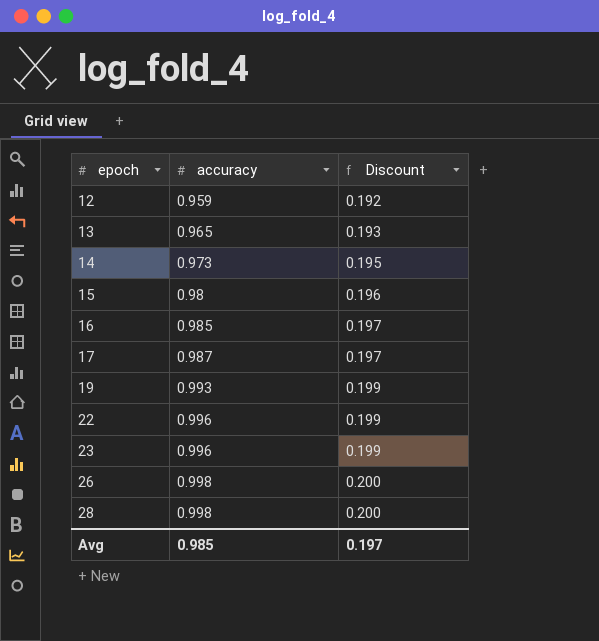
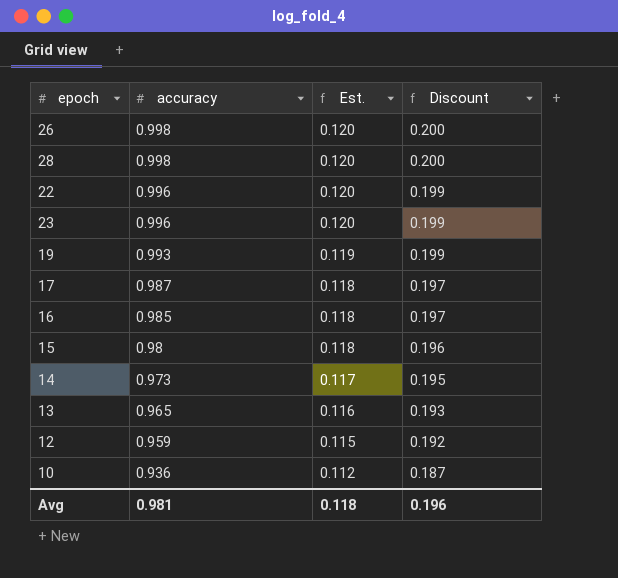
row order: epoch ascending -> accuracy descending
column Est. | formula: none -> [accuracy] * 0.12
row 10: none -> 0.936 | 0.112 | 0.187
Avg | accuracy: 0.985 -> 0.981
Avg | Discount: 0.197 -> 0.196

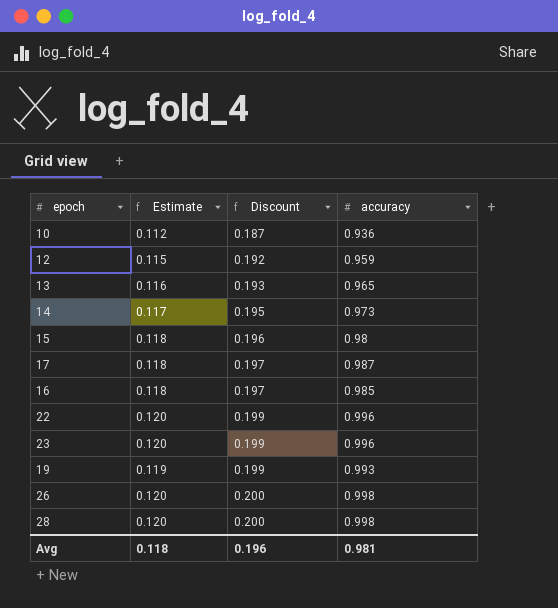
row order: accuracy descending -> Discount ascending
column name: Est. -> Estimate
column accuracy | position: 2 -> 4

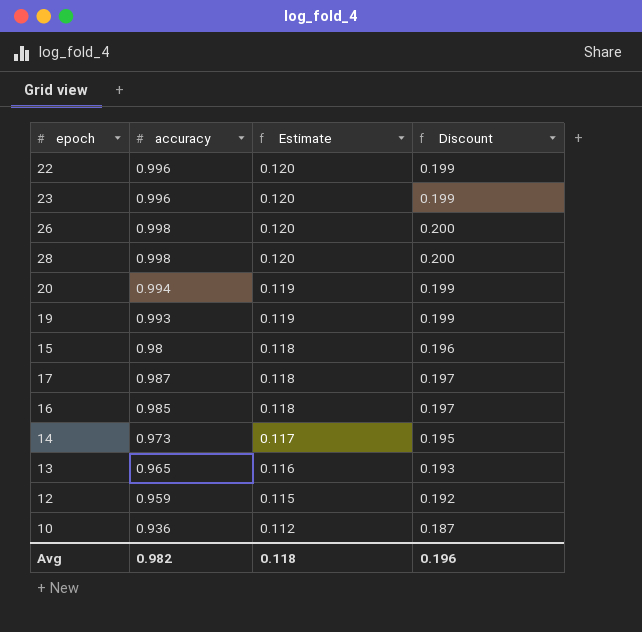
row order: Discount ascending -> Estimate descending
column accuracy | position: 4 -> 2
row 20: none -> 0.994 | 0.119 | 0.199
Avg | accuracy: 0.981 -> 0.982

